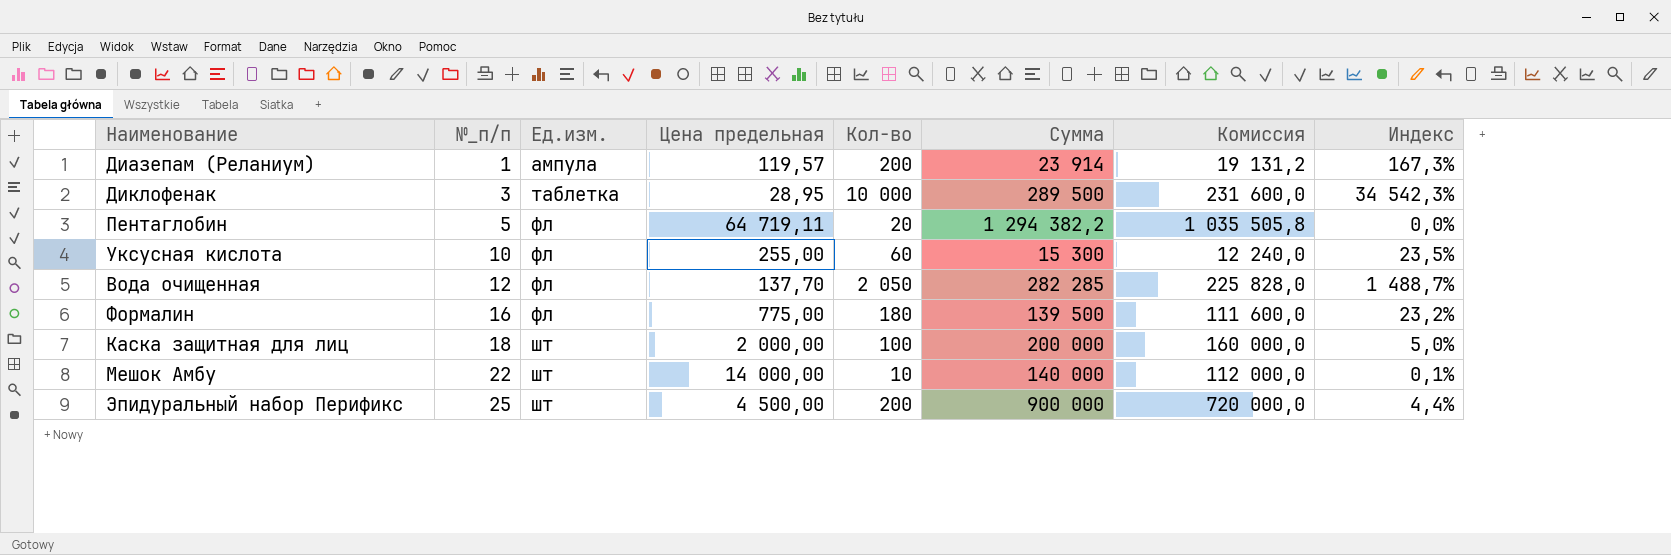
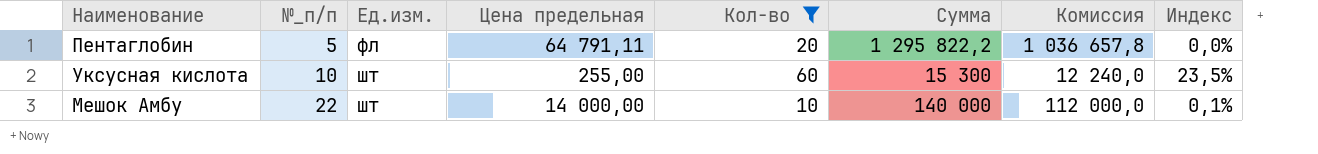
filter: none -> Кол-во <= 60
Пентаглобин | Цена предельная: 64 719,11 -> 64 791,11
Пентаглобин | Сумма: 1 294 382,2 -> 1 295 822,2
Пентаглобин | Комиссия: 1 035 505,8 -> 1 036 657,8
Уксусная кислота | Ед.изм.: фл -> шт

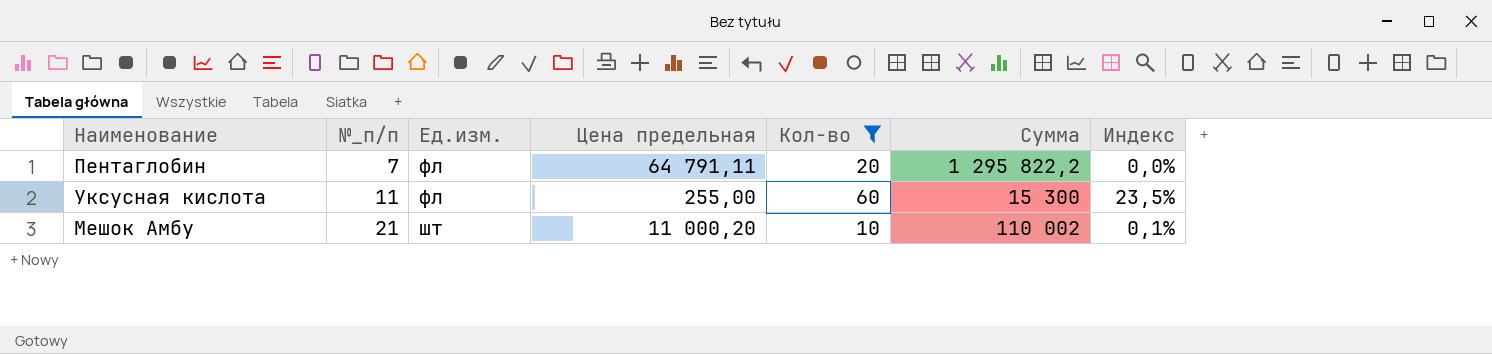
column Комиссия | formula: [Сумма] * 0,8 -> none
Пентаглобин | №_п/п: 5 -> 7
Уксусная кислота | №_п/п: 10 -> 11
Уксусная кислота | Ед.изм.: шт -> фл
Мешок Амбу | №_п/п: 22 -> 21
Мешок Амбу | Цена предельная: 14 000,00 -> 11 000,20
Мешок Амбу | Сумма: 140 000 -> 110 002

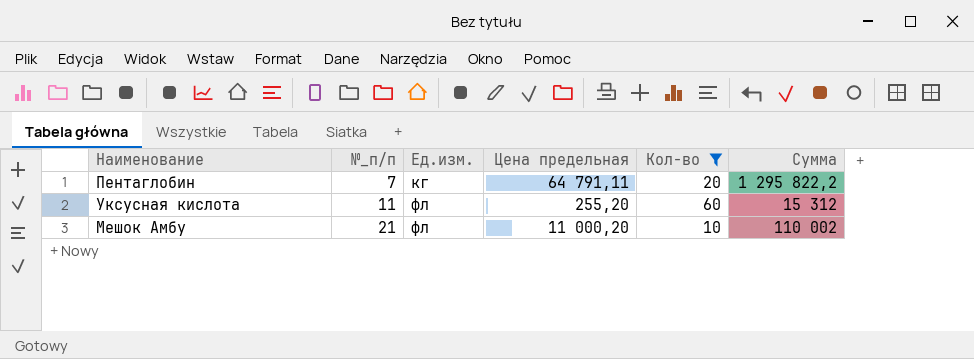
column Индекс | formula: [Кол-во] / [Цена предельная] -> none
Пентаглобин | Ед.изм.: фл -> кг
Уксусная кислота | Цена предельная: 255,00 -> 255,20
Уксусная кислота | Сумма: 15 300 -> 15 312
Мешок Амбу | Ед.изм.: шт -> фл

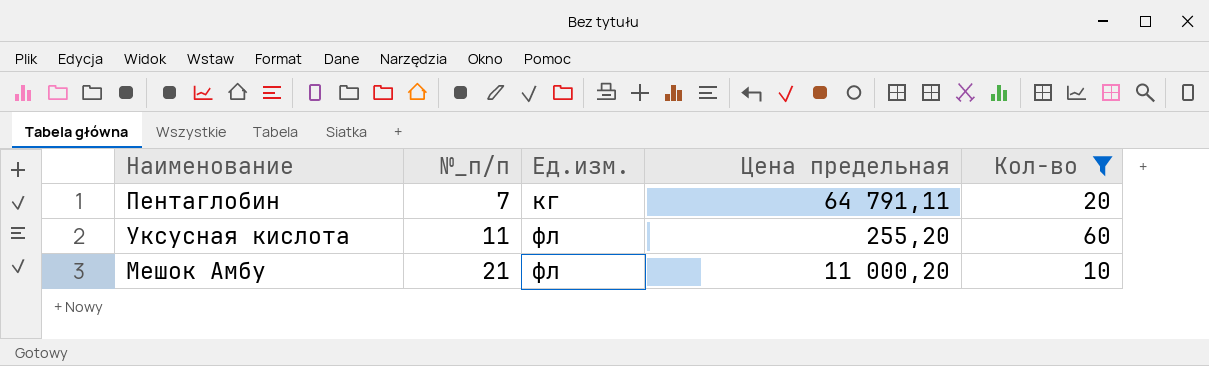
column Сумма | formula: [Цена предельная] * [Кол-во] -> none

